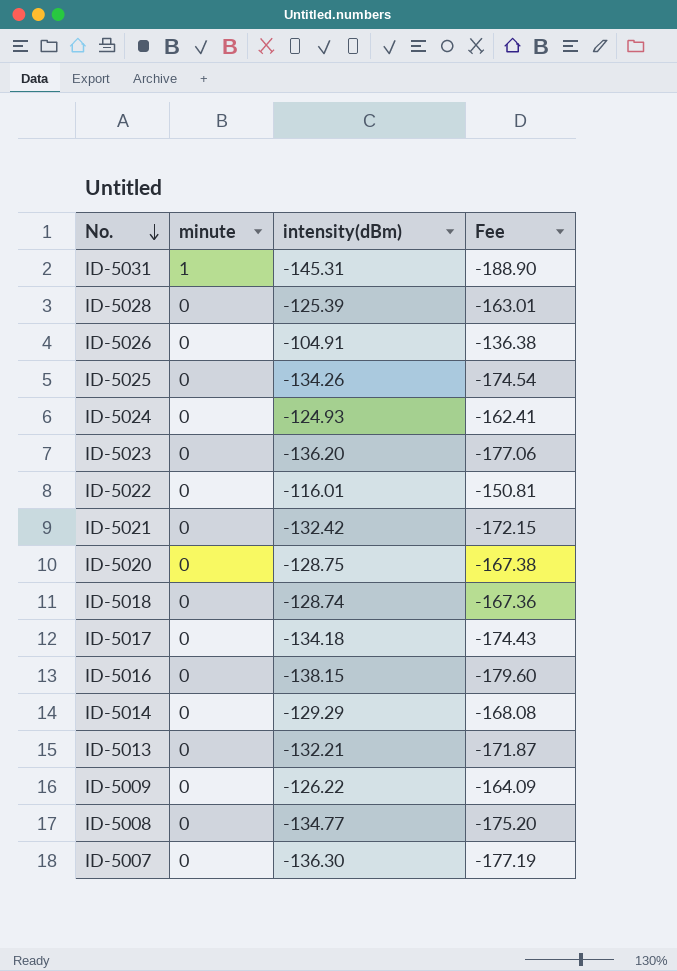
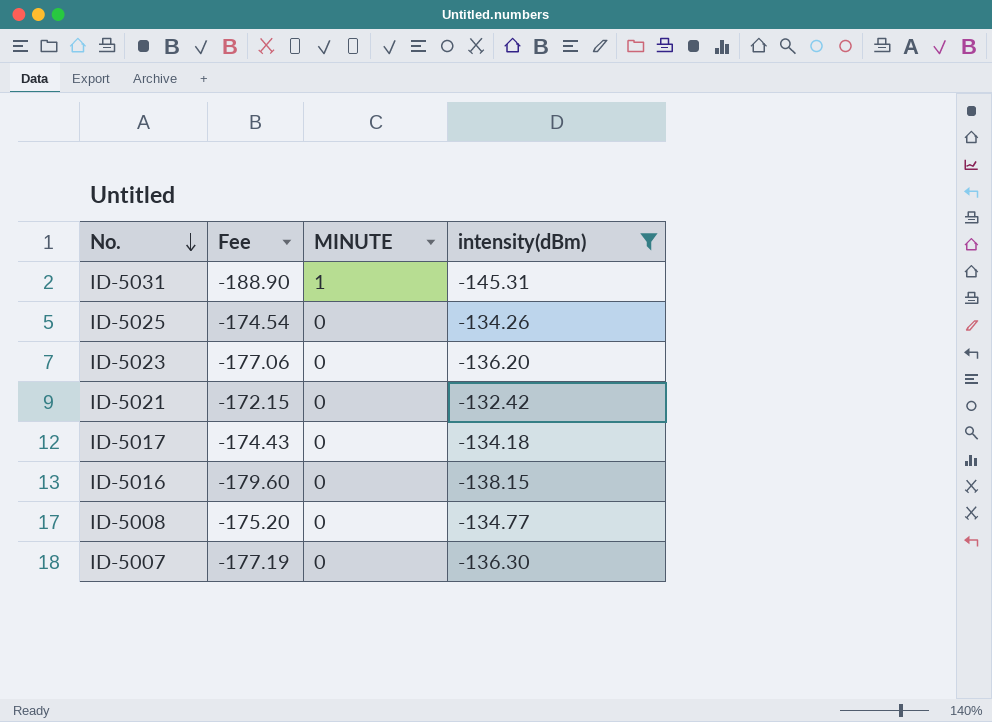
filter: none -> intensity(dBm) <= -132.42
column Fee | position: 4 -> 2
column name: minute -> MINUTE

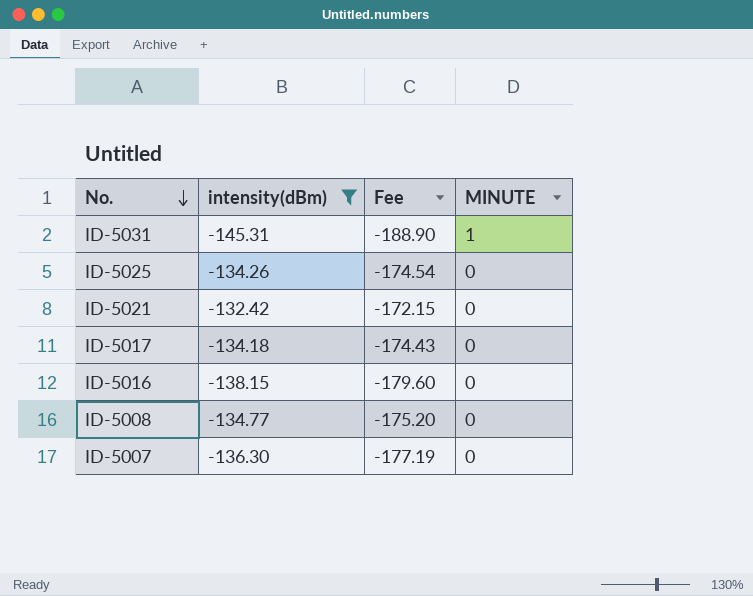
column intensity(dBm) | position: 4 -> 2
row ID-5023: -177.06 | 0 | -136.20 -> none

